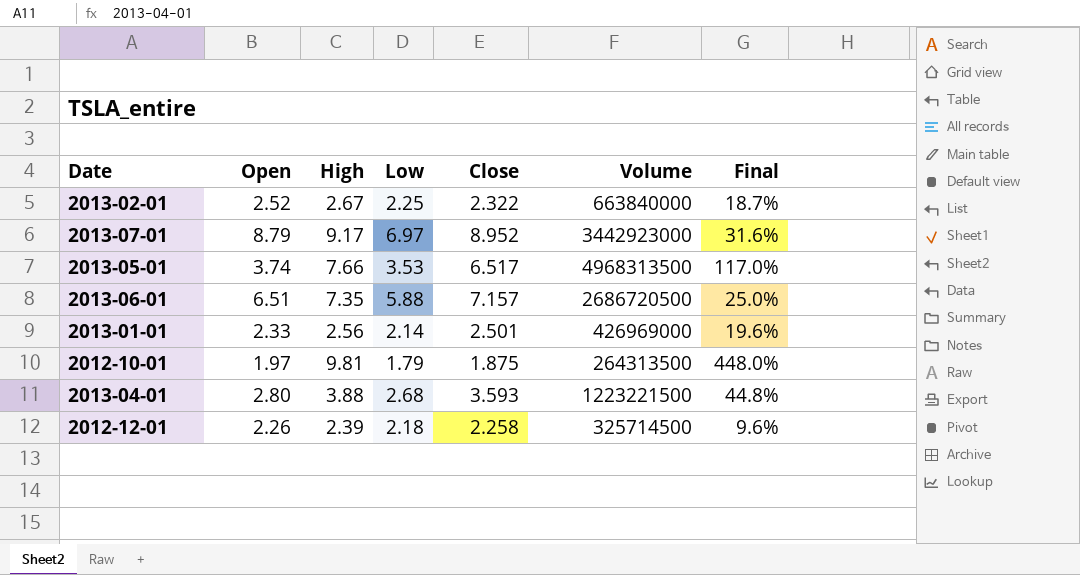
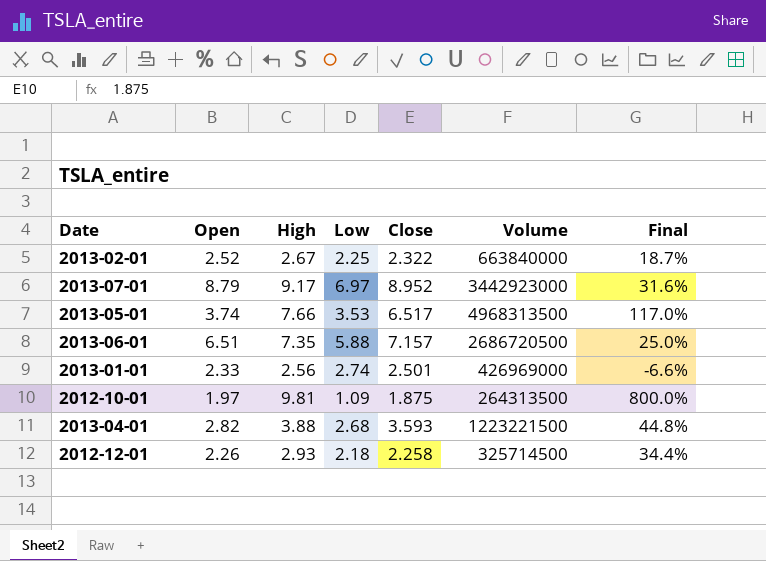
2013-01-01 | Low: 2.14 -> 2.74
2013-01-01 | Final: 19.6% -> -6.6%
2012-10-01 | Low: 1.79 -> 1.09
2012-10-01 | Final: 448.0% -> 800.0%
2013-04-01 | Open: 2.80 -> 2.82
2012-12-01 | High: 2.39 -> 2.93
2012-12-01 | Final: 9.6% -> 34.4%

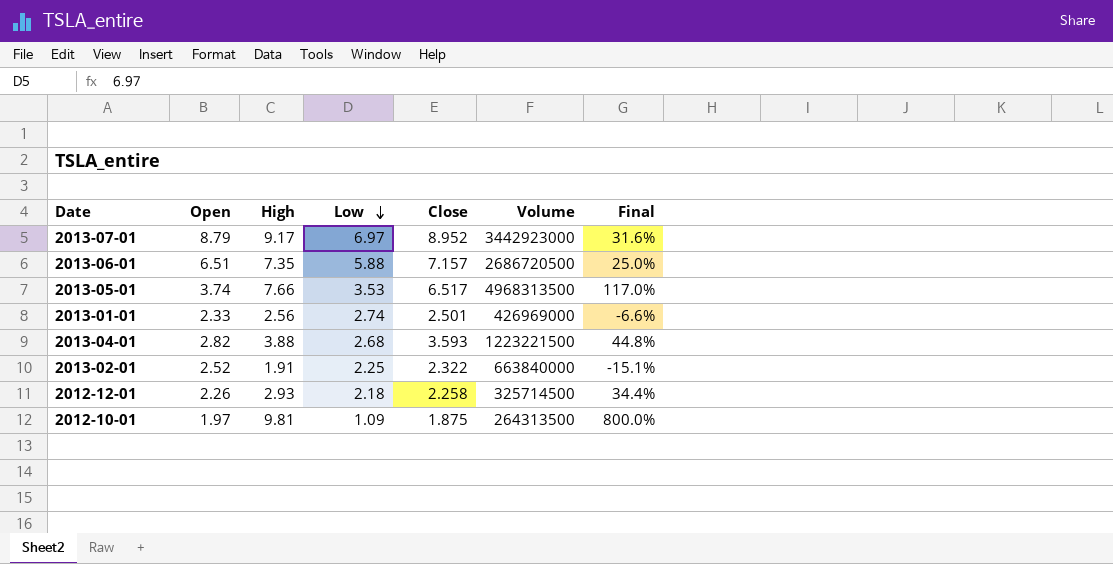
row order: none -> Low descending
2013-02-01 | High: 2.67 -> 1.91
2013-02-01 | Final: 18.7% -> -15.1%

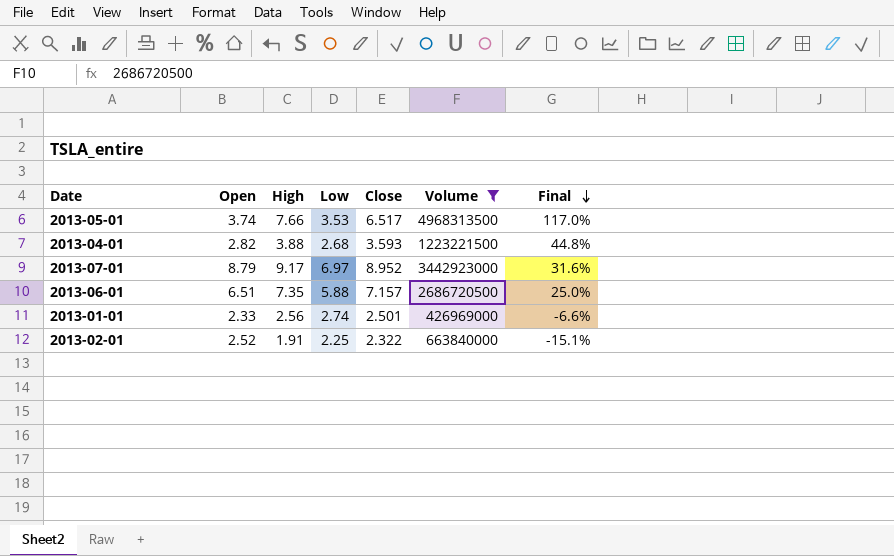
filter: none -> Volume >= 426969000
row order: Low descending -> Final descending

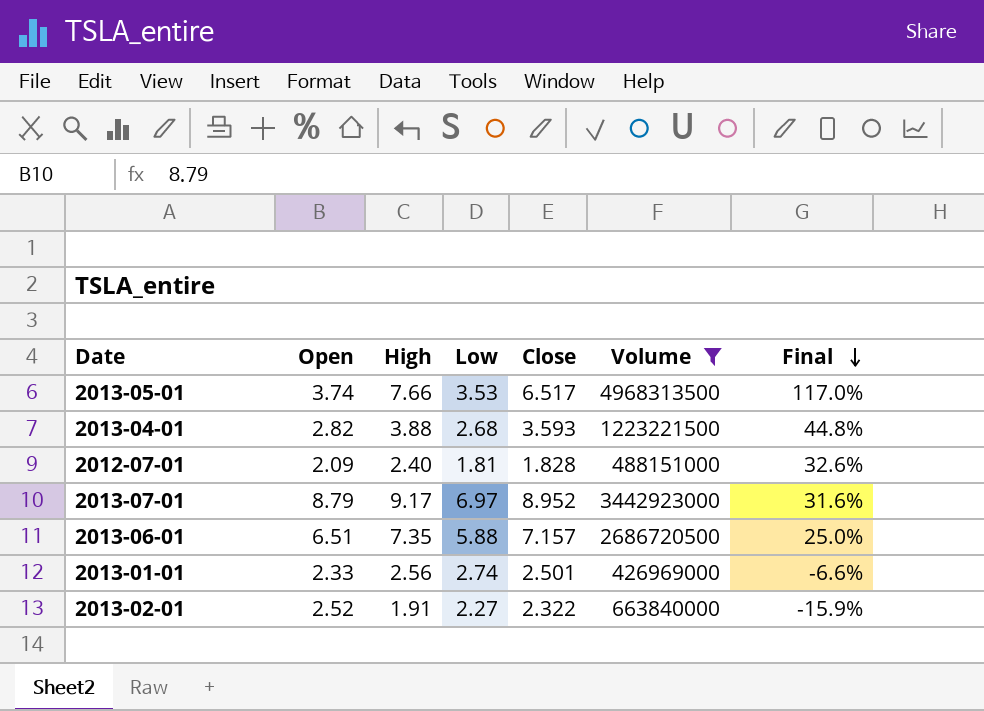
row 2012-07-01: none -> 2.09 | 2.40 | 1.81 | 1.828 | 488151000 | 32.6%
2013-02-01 | Low: 2.25 -> 2.27
2013-02-01 | Final: -15.1% -> -15.9%

